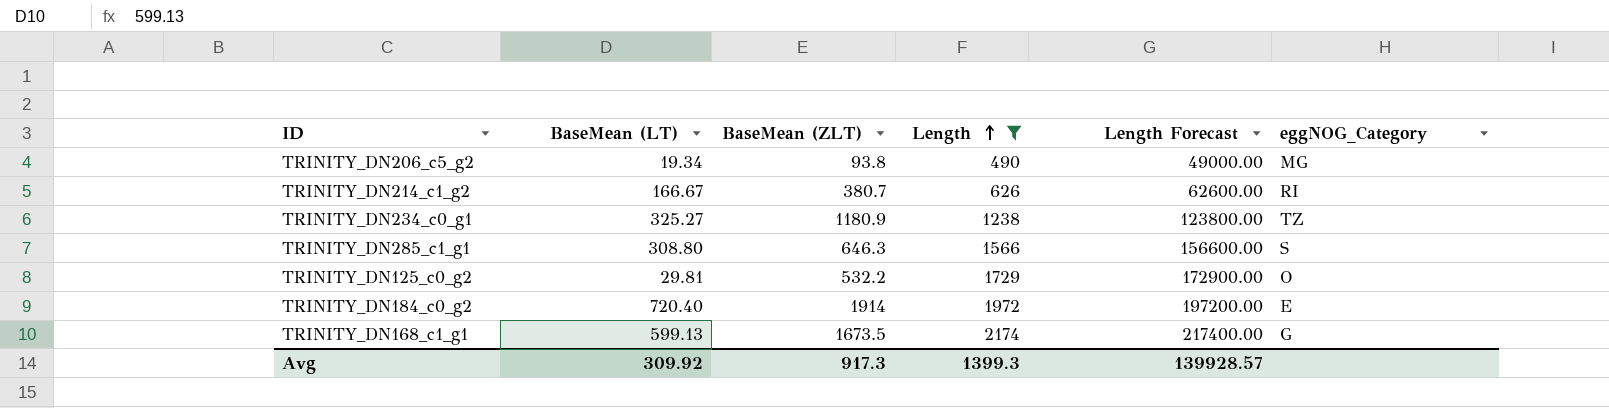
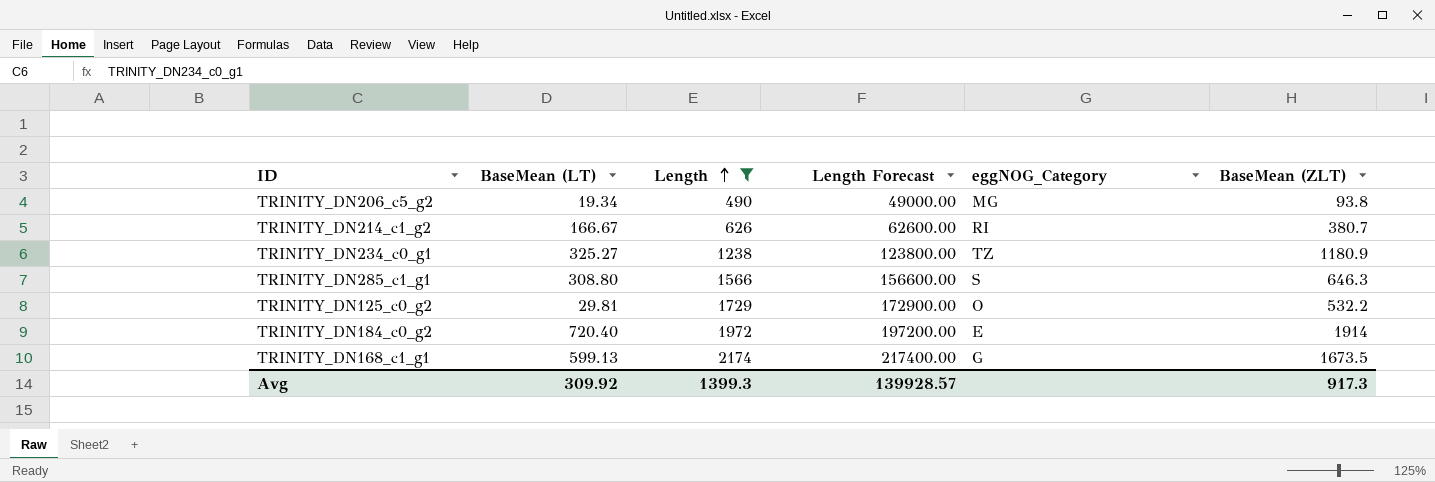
column BaseMean (ZLT) | position: 3 -> 6

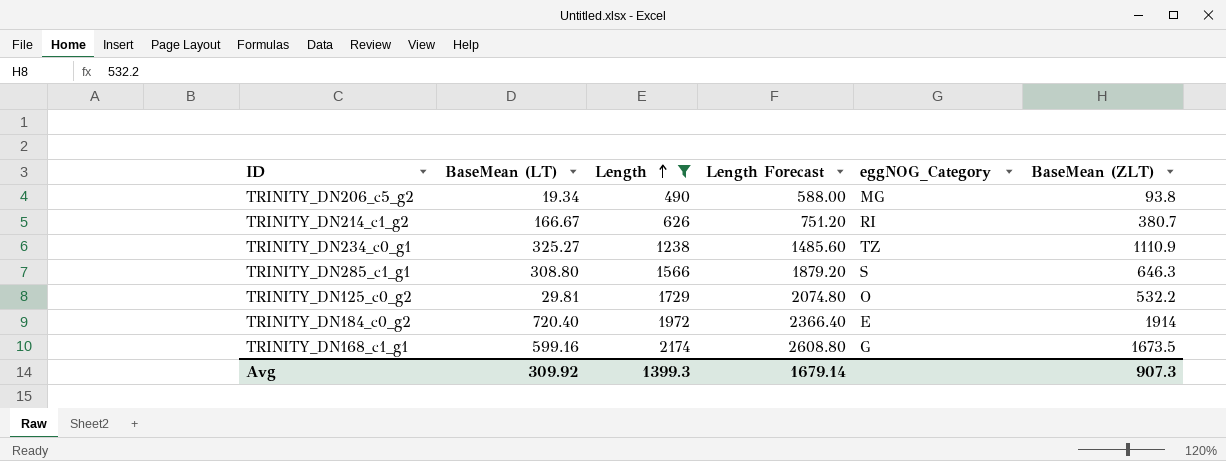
column Length Forecast | formula: [Length] * 100 -> [Length] * 1.2
TRINITY_DN234_c0_g1 | BaseMean (ZLT): 1180.9 -> 1110.9
TRINITY_DN168_c1_g1 | BaseMean (LT): 599.13 -> 599.16
Avg | Length Forecast: 139928.57 -> 1679.14
Avg | BaseMean (ZLT): 917.3 -> 907.3

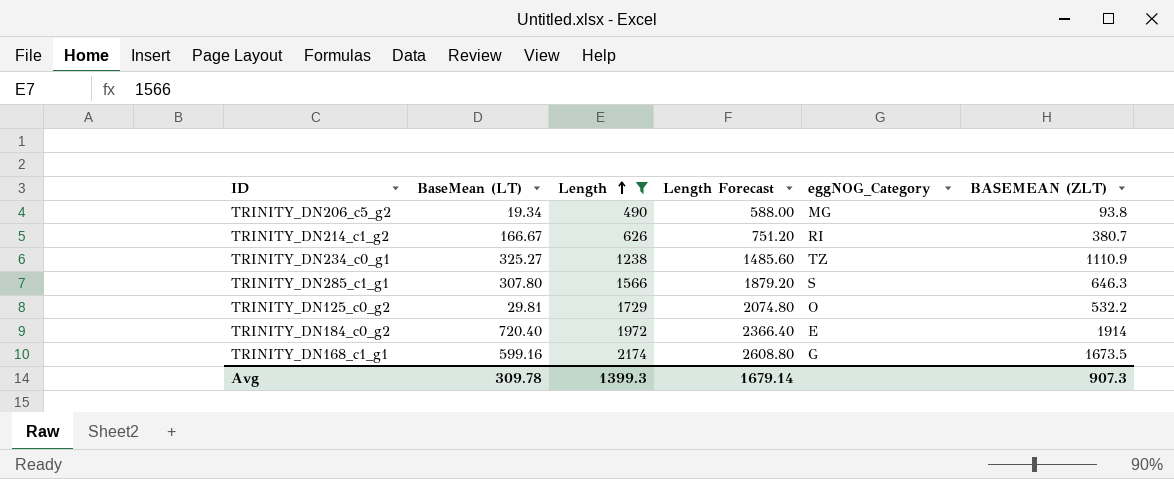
column name: BaseMean (ZLT) -> BASEMEAN (ZLT)
TRINITY_DN285_c1_g1 | BaseMean (LT): 308.80 -> 307.80
Avg | BaseMean (LT): 309.92 -> 309.78

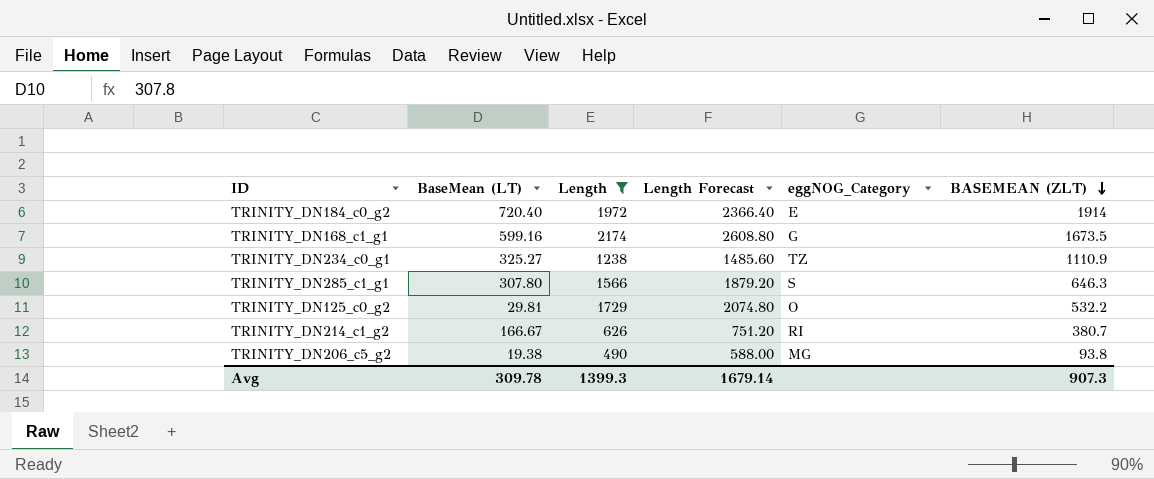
row order: Length ascending -> BASEMEAN (ZLT) descending
TRINITY_DN206_c5_g2 | BaseMean (LT): 19.34 -> 19.38

